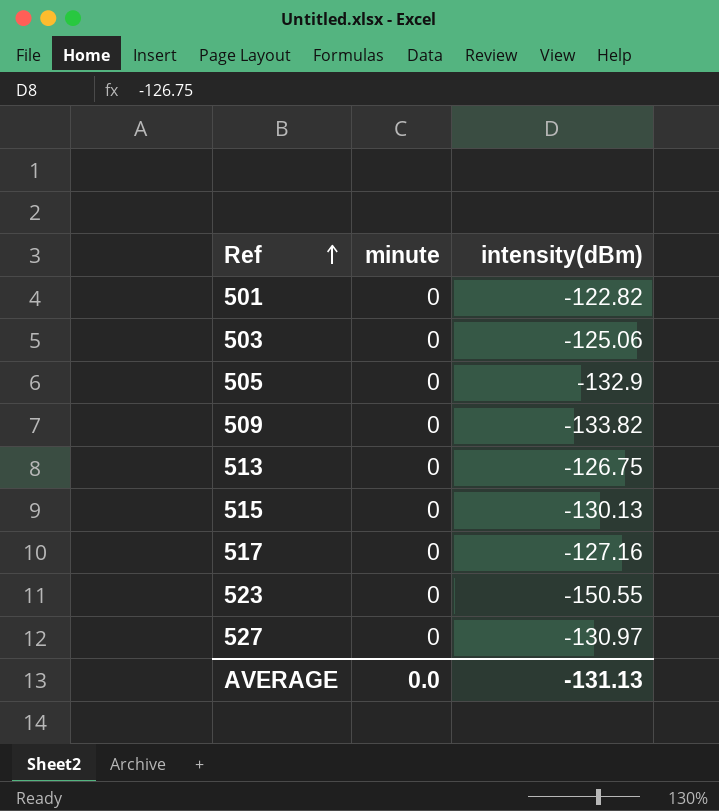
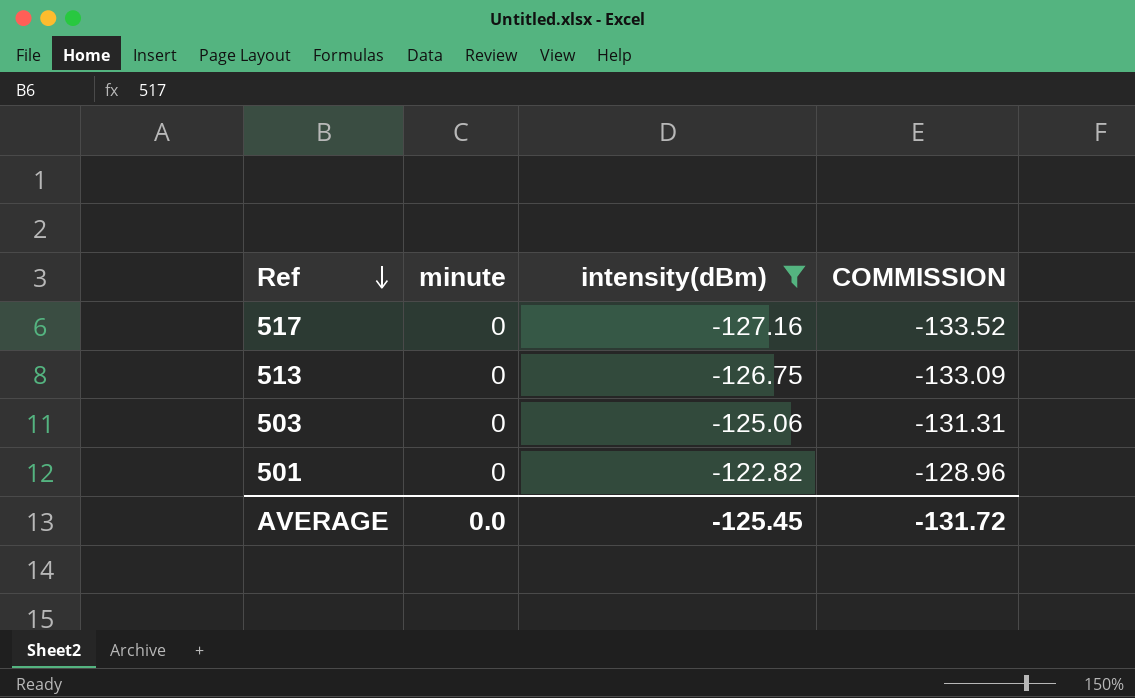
filter: none -> intensity(dBm) >= -127.16
row order: Ref ascending -> Ref descending
column COMMISSION | formula: none -> [intensity(dBm)] * 1.05
AVERAGE | intensity(dBm): -131.13 -> -125.45

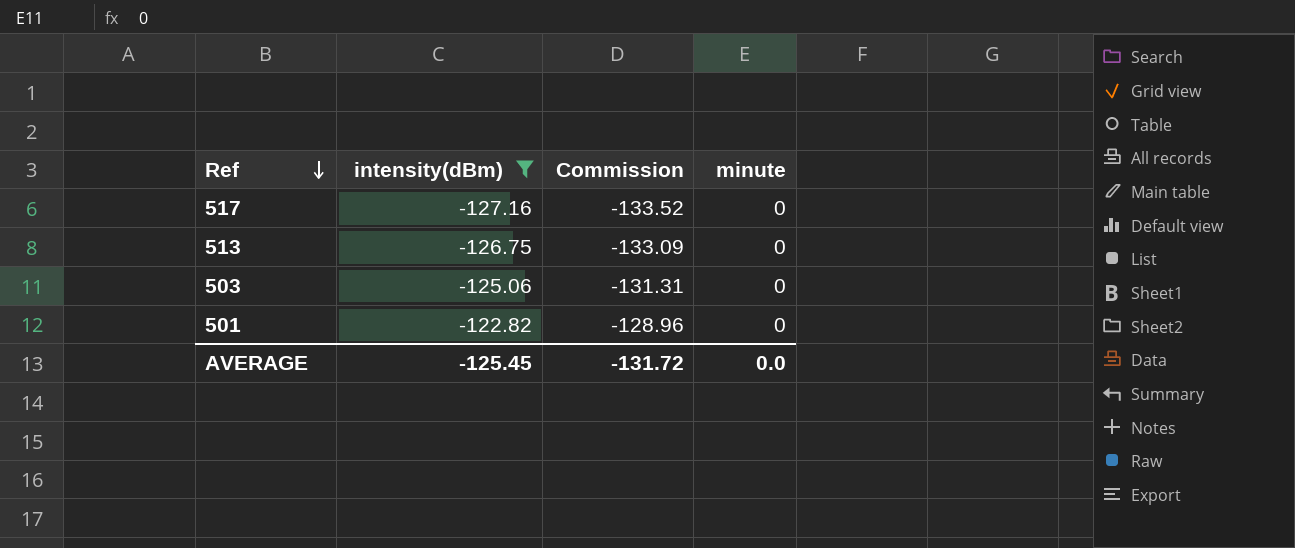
column name: COMMISSION -> Commission
column minute | position: 2 -> 4

